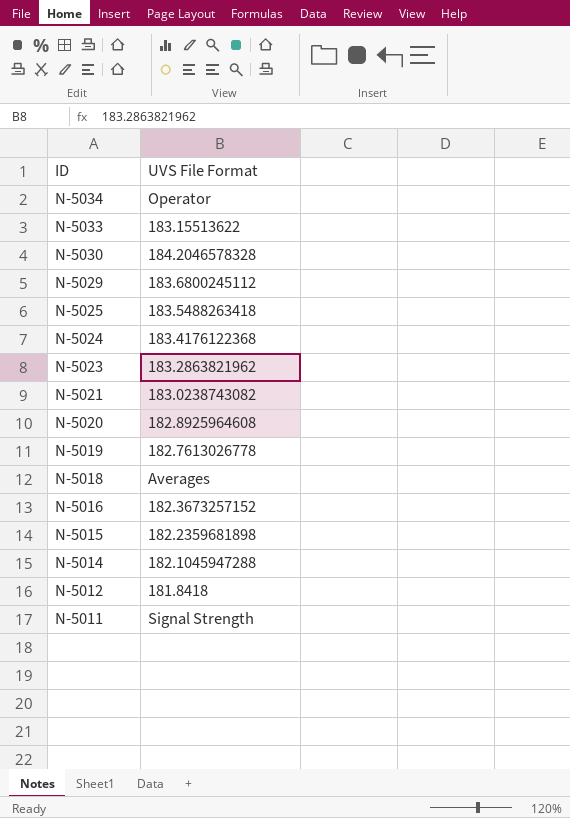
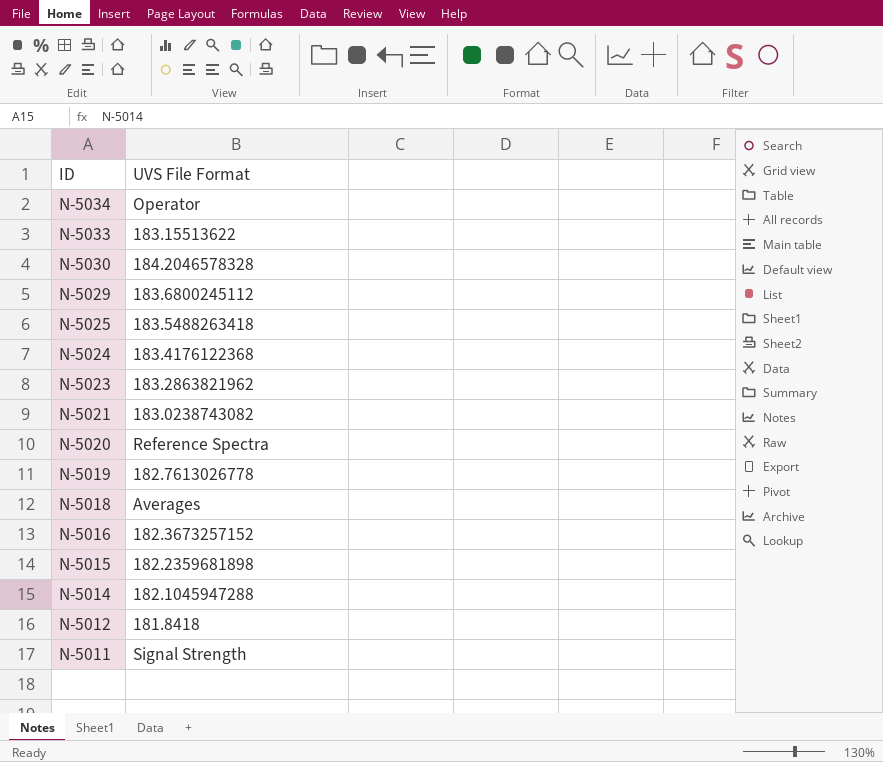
N-5020 | UVS File Format: 182.8925964608 -> Reference Spectra

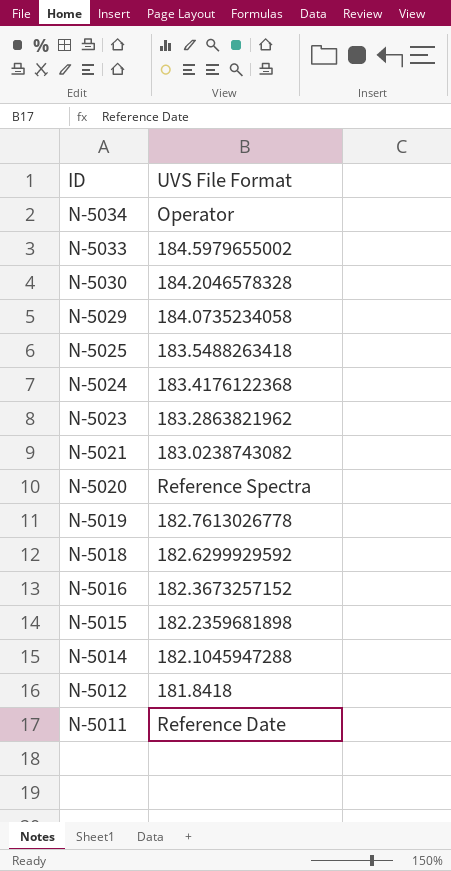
N-5033 | UVS File Format: 183.15513622 -> 184.5979655002
N-5029 | UVS File Format: 183.6800245112 -> 184.0735234058
N-5018 | UVS File Format: Averages -> 182.6299929592
N-5011 | UVS File Format: Signal Strength -> Reference Date

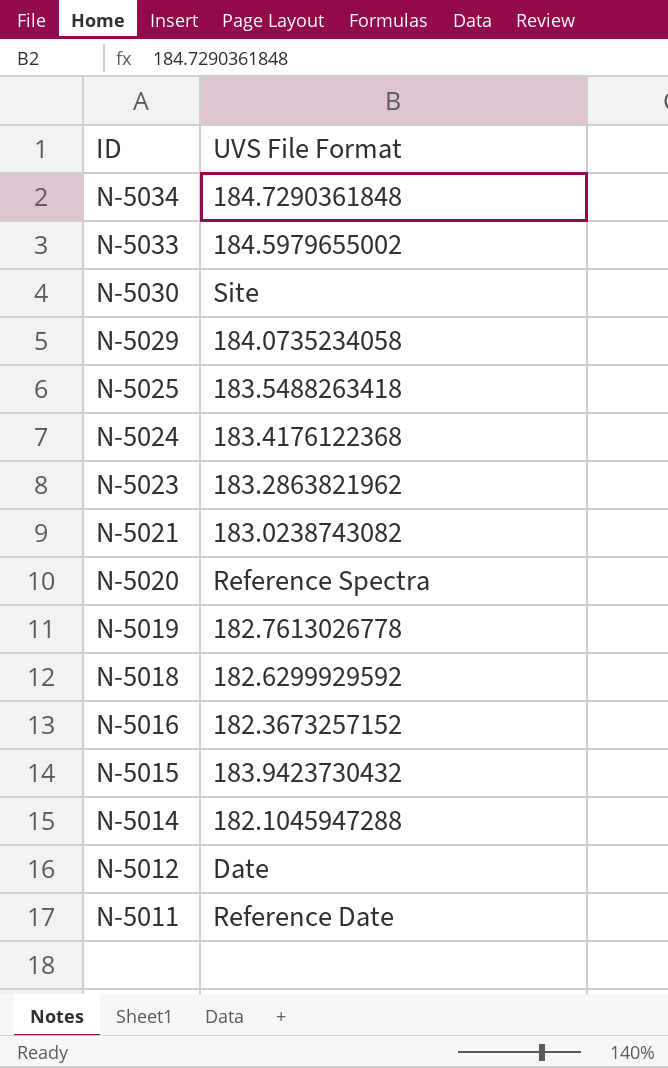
N-5034 | UVS File Format: Operator -> 184.7290361848
N-5030 | UVS File Format: 184.2046578328 -> Site
N-5015 | UVS File Format: 182.2359681898 -> 183.9423730432
N-5012 | UVS File Format: 181.8418 -> Date

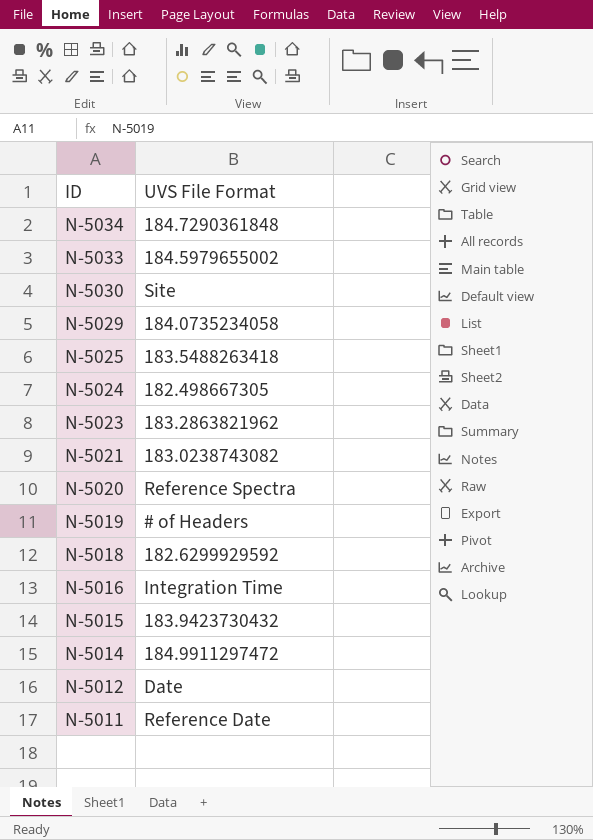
N-5024 | UVS File Format: 183.4176122368 -> 182.498667305
N-5019 | UVS File Format: 182.7613026778 -> # of Headers
N-5016 | UVS File Format: 182.3673257152 -> Integration Time
N-5014 | UVS File Format: 182.1045947288 -> 184.9911297472

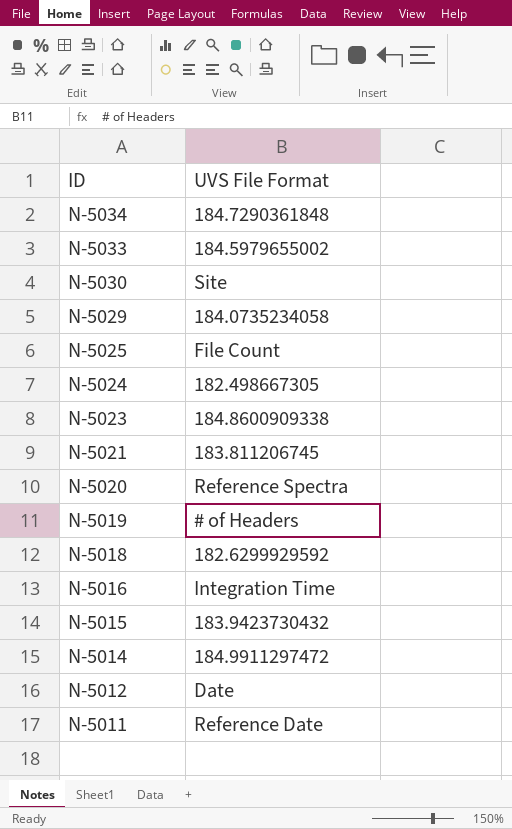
N-5025 | UVS File Format: 183.5488263418 -> File Count
N-5023 | UVS File Format: 183.2863821962 -> 184.8600909338
N-5021 | UVS File Format: 183.0238743082 -> 183.811206745

